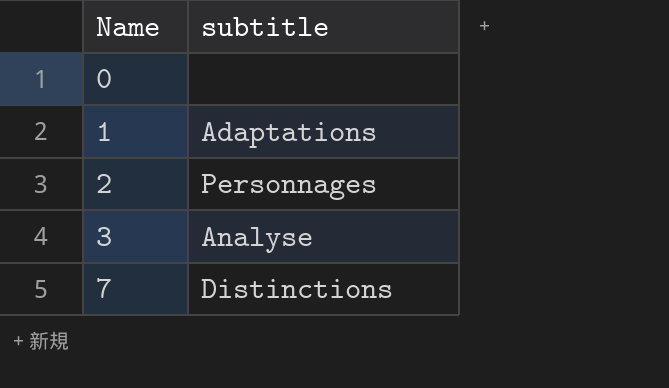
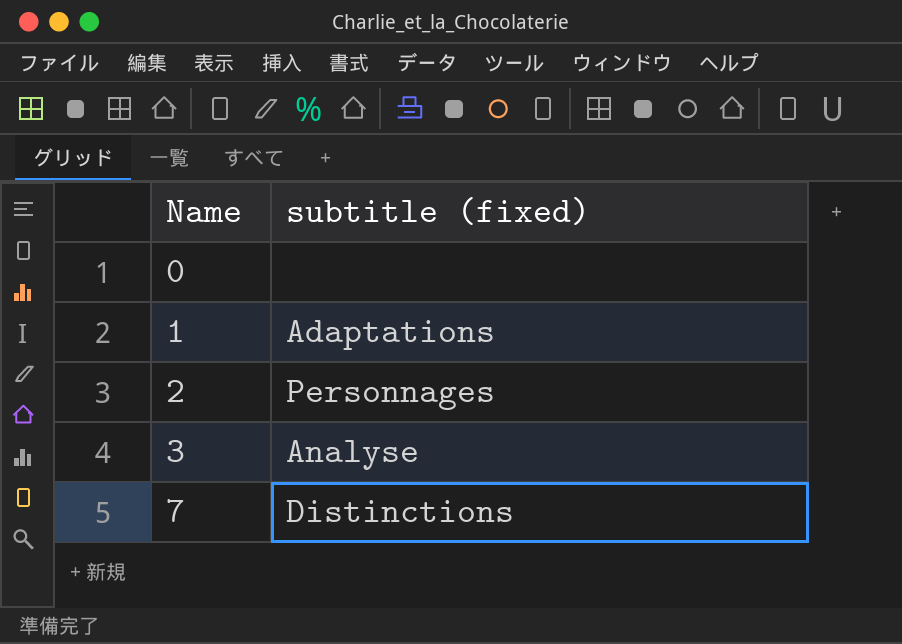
column name: subtitle -> subtitle (fixed)

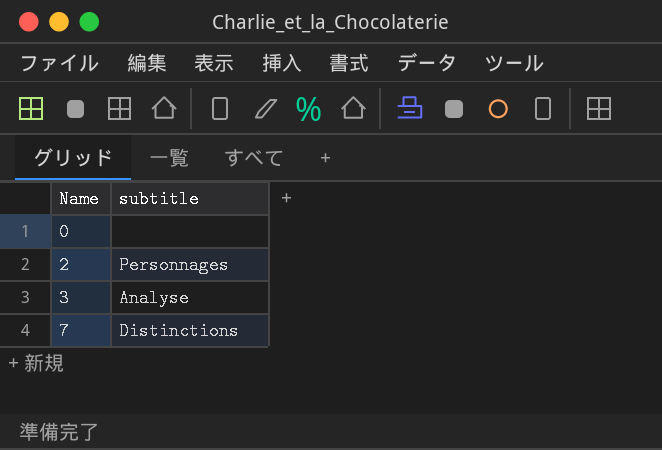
column name: subtitle (fixed) -> subtitle
row 1: Adaptations -> none

